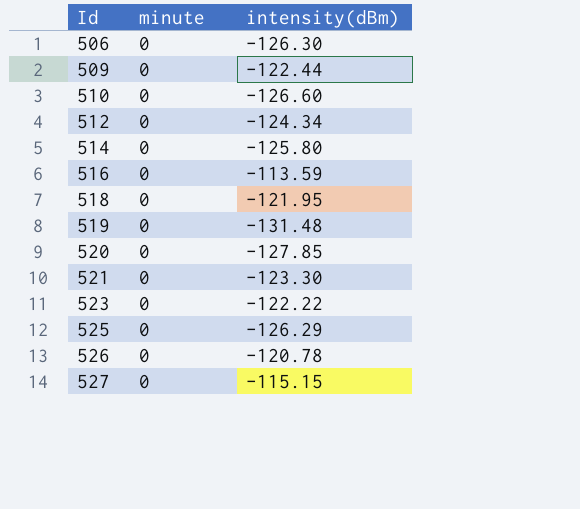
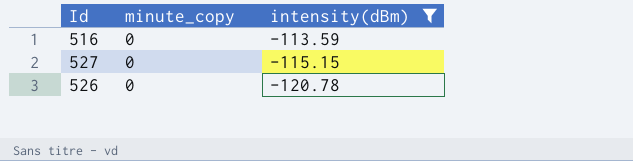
filter: none -> intensity(dBm) >= -120.78
row order: Id ascending -> intensity(dBm) descending
column name: minute -> minute_copy

